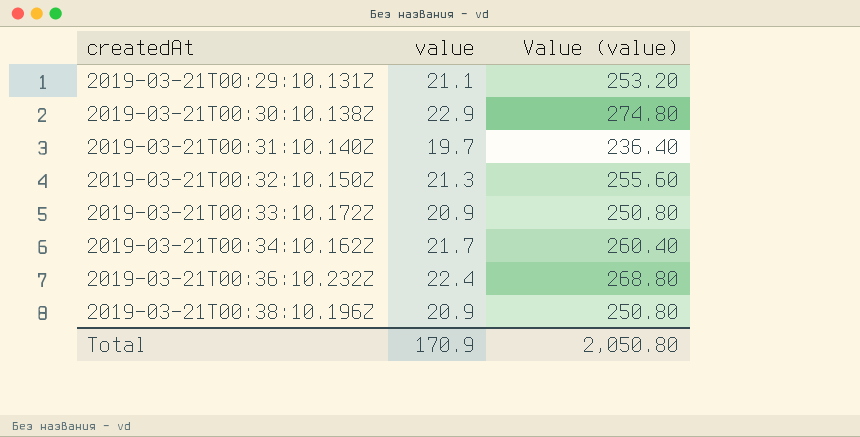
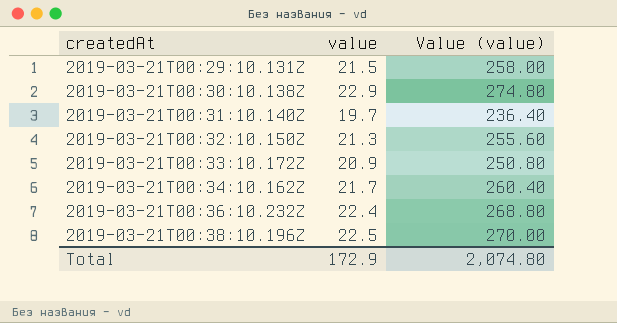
2019-03-21T00:29:10.131Z | value: 21.1 -> 21.5
2019-03-21T00:29:10.131Z | Value (value): 253.20 -> 258.00
2019-03-21T00:38:10.196Z | value: 20.9 -> 22.5
2019-03-21T00:38:10.196Z | Value (value): 250.80 -> 270.00
Total | value: 170.9 -> 172.9
Total | Value (value): 2,050.80 -> 2,074.80

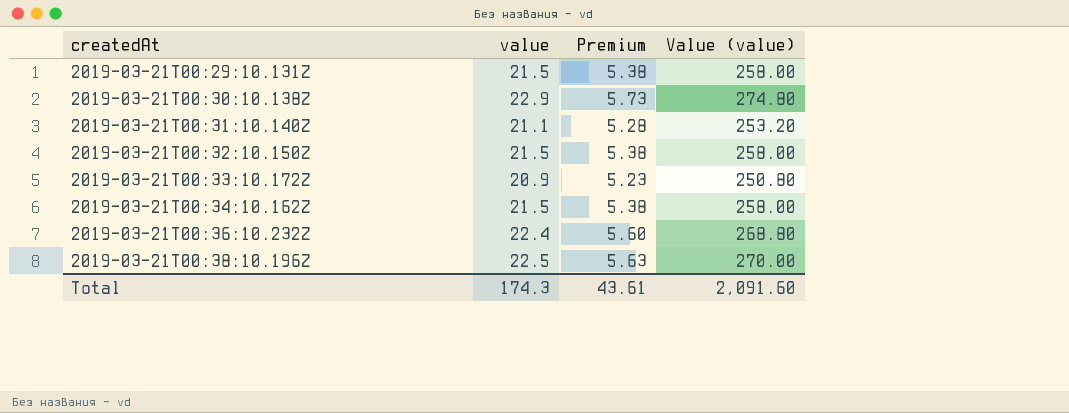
column Premium | formula: none -> [value] * 0.25
2019-03-21T00:31:10.140Z | value: 19.7 -> 21.1
2019-03-21T00:31:10.140Z | Value (value): 236.40 -> 253.20
2019-03-21T00:32:10.150Z | value: 21.3 -> 21.5
2019-03-21T00:32:10.150Z | Value (value): 255.60 -> 258.00
2019-03-21T00:34:10.162Z | value: 21.7 -> 21.5
2019-03-21T00:34:10.162Z | Value (value): 260.40 -> 258.00
Total | value: 172.9 -> 174.3
Total | Value (value): 2,074.80 -> 2,091.60

